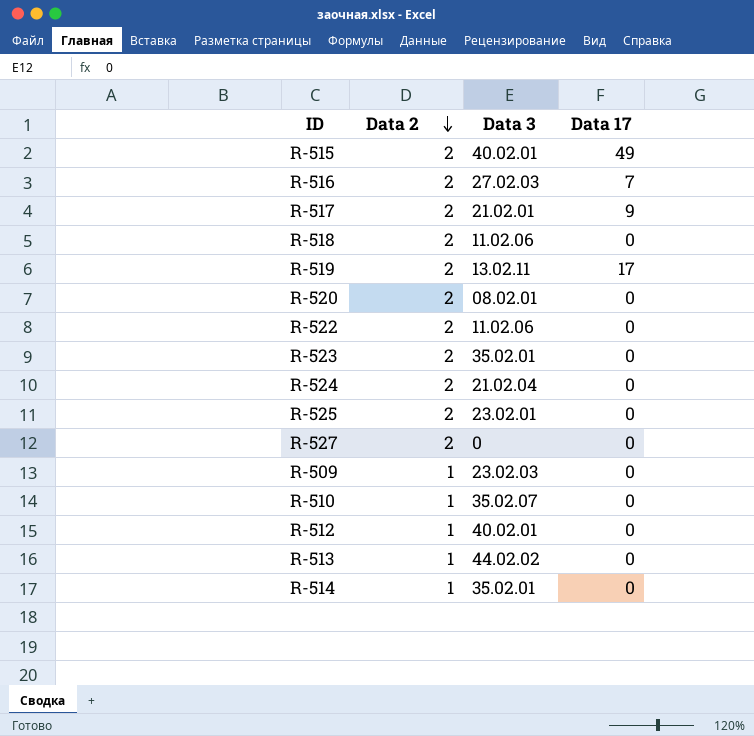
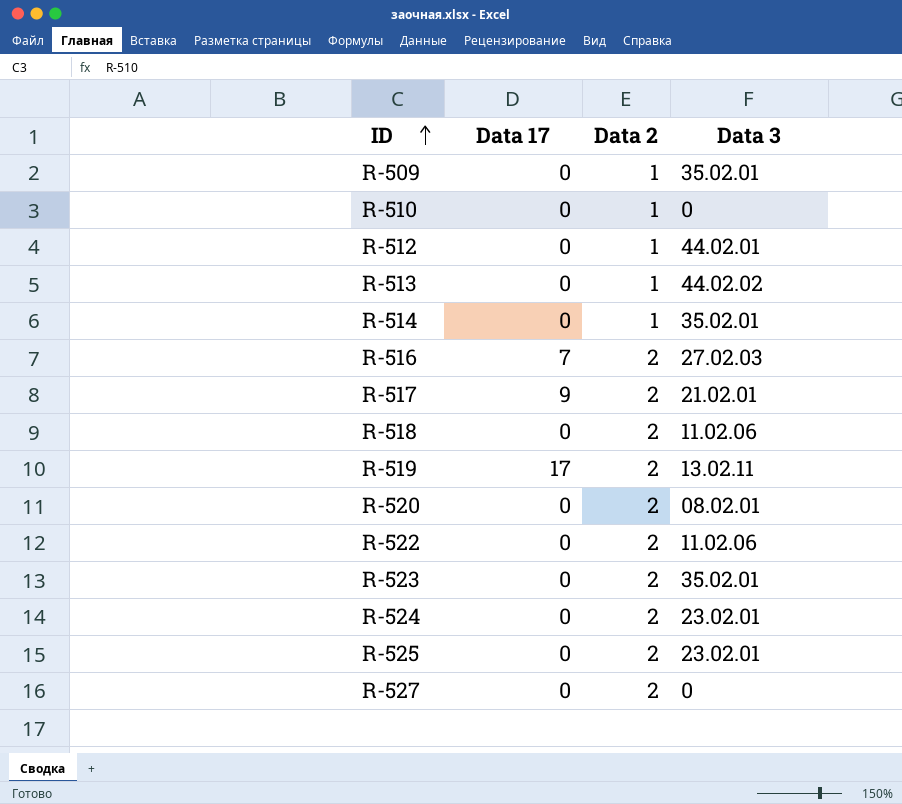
row order: Data 2 descending -> ID ascending
column Data 17 | position: 4 -> 2
row R-515: 2 | 40.02.01 | 49 -> none
R-509 | Data 3: 23.02.03 -> 35.02.01
R-510 | Data 3: 35.02.07 -> 0
R-512 | Data 3: 40.02.01 -> 44.02.01
R-524 | Data 3: 21.02.04 -> 23.02.01

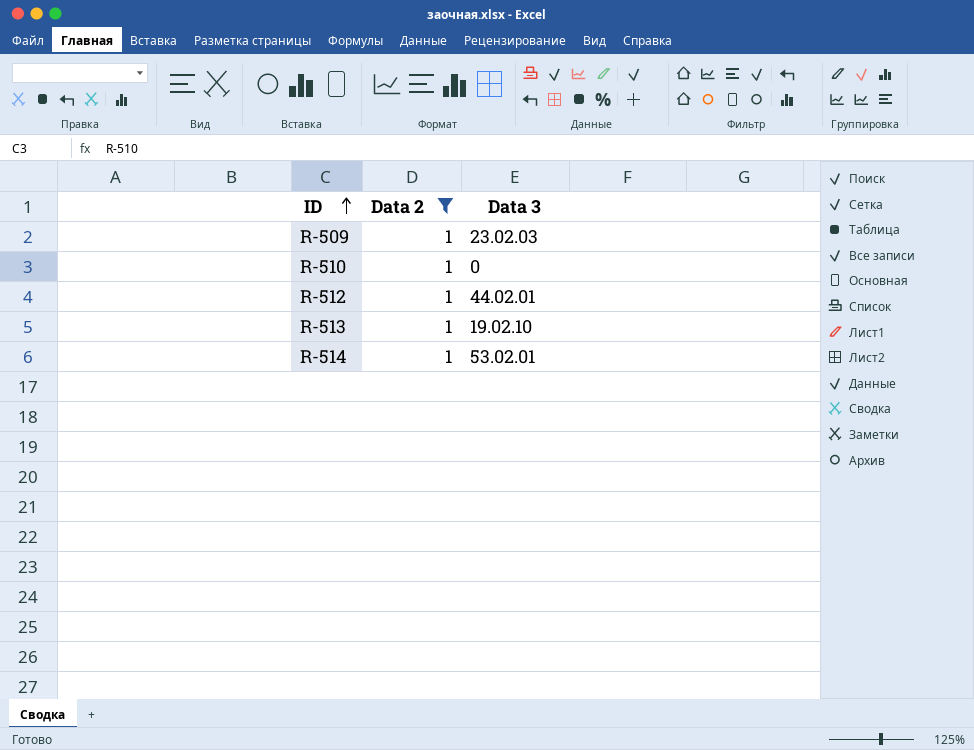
filter: none -> Data 2 = 1
column Data 17 | position: 2 -> none
R-509 | Data 3: 35.02.01 -> 23.02.03
R-513 | Data 3: 44.02.02 -> 19.02.10
R-514 | Data 3: 35.02.01 -> 53.02.01

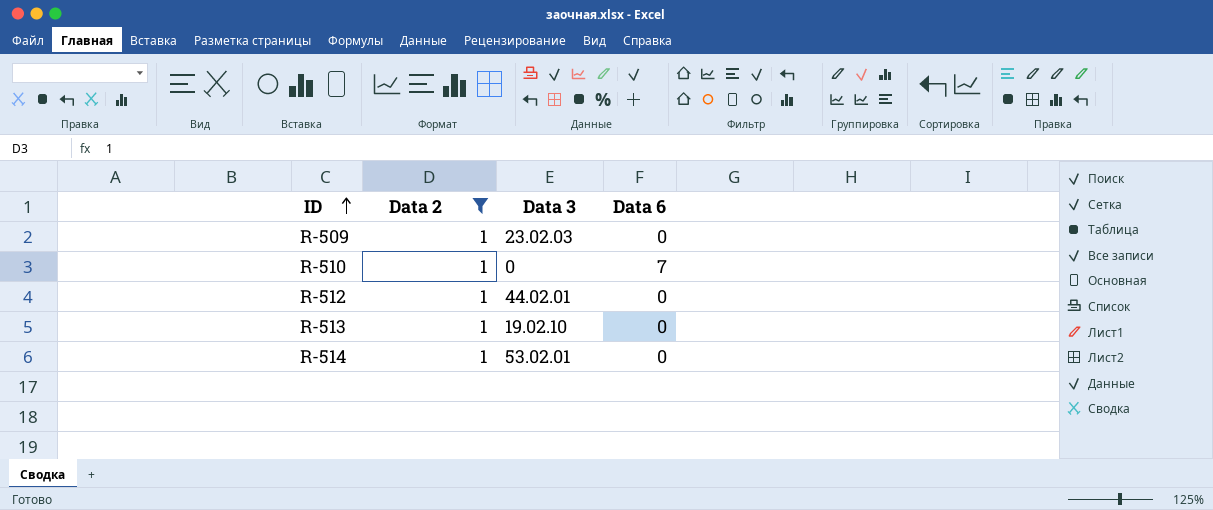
column Data 6 | position: none -> 4

